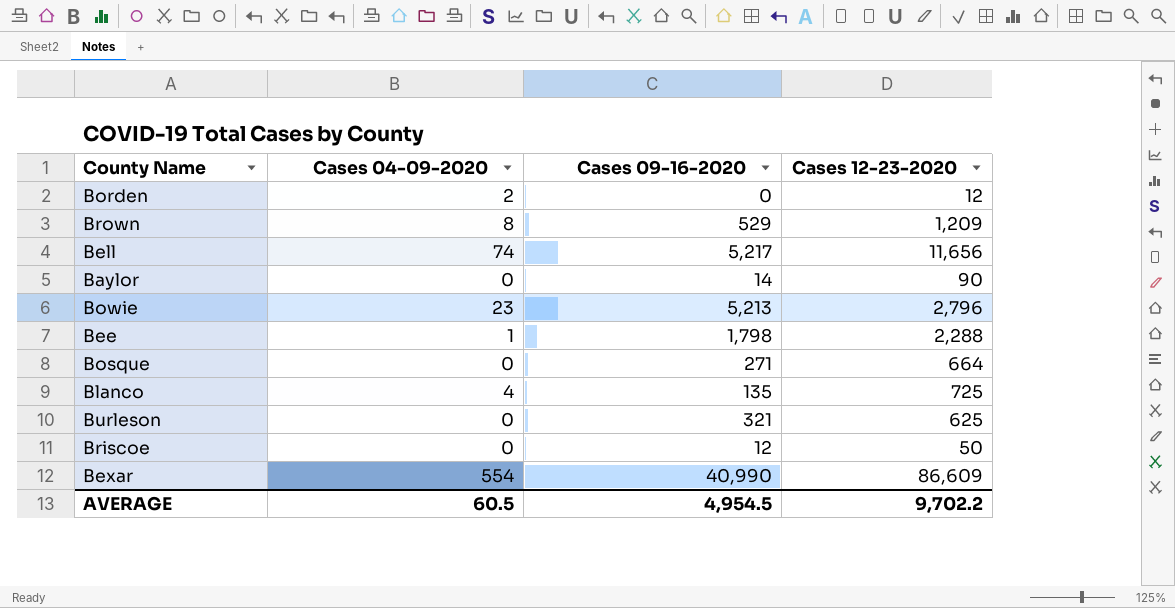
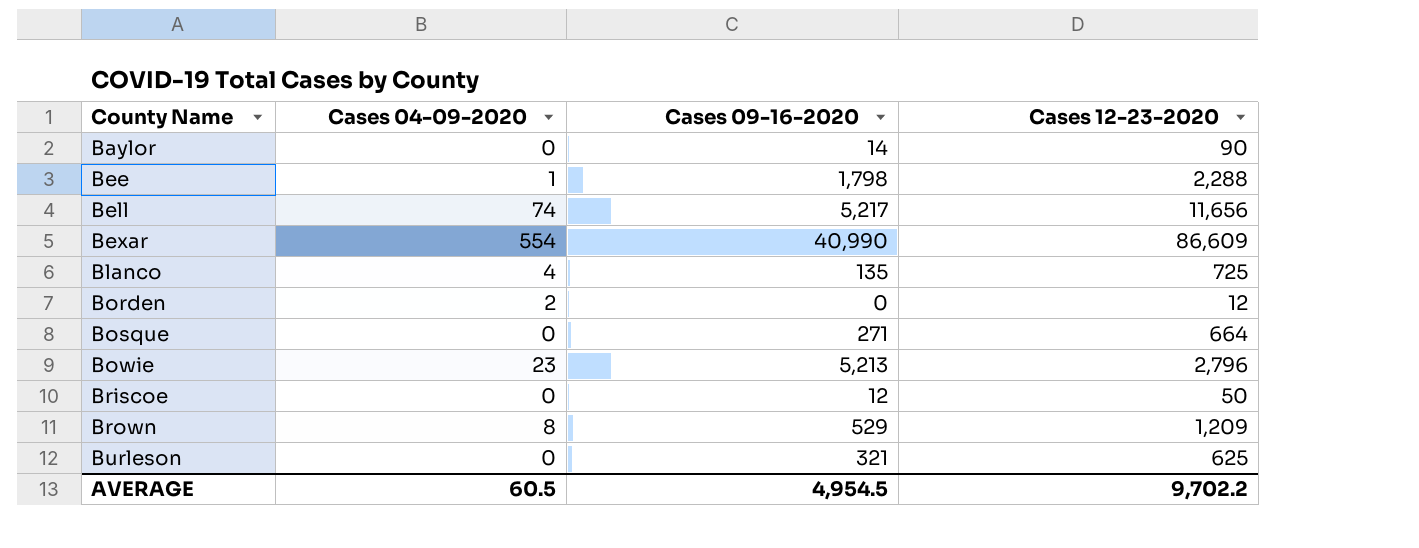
row order: none -> County Name ascending

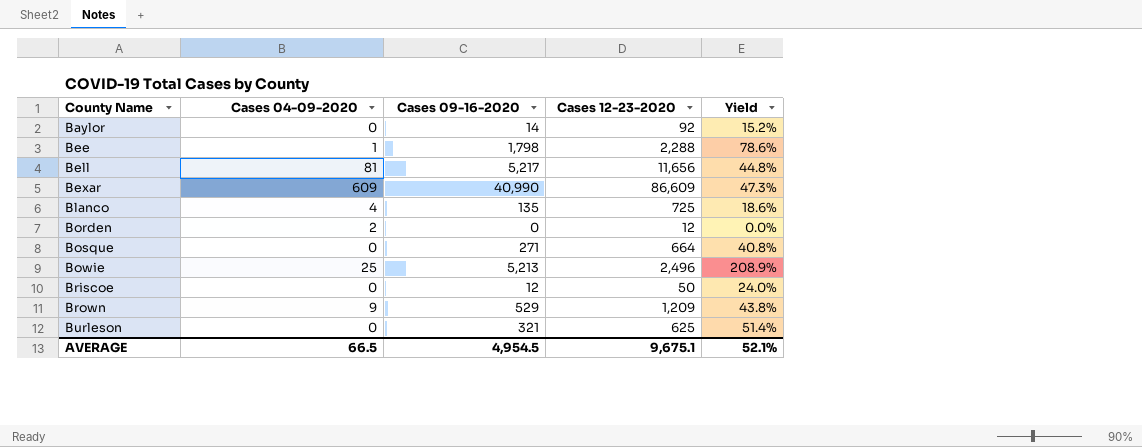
column Yield | formula: none -> [Cases 09-16-2020] / [Cases 12-23-2020]
Baylor | Cases 12-23-2020: 90 -> 92
Bell | Cases 04-09-2020: 74 -> 81
Bexar | Cases 04-09-2020: 554 -> 609
Bowie | Cases 04-09-2020: 23 -> 25
Bowie | Cases 12-23-2020: 2,796 -> 2,496
Brown | Cases 04-09-2020: 8 -> 9
AVERAGE | Cases 04-09-2020: 60.5 -> 66.5
AVERAGE | Cases 12-23-2020: 9,702.2 -> 9,675.1

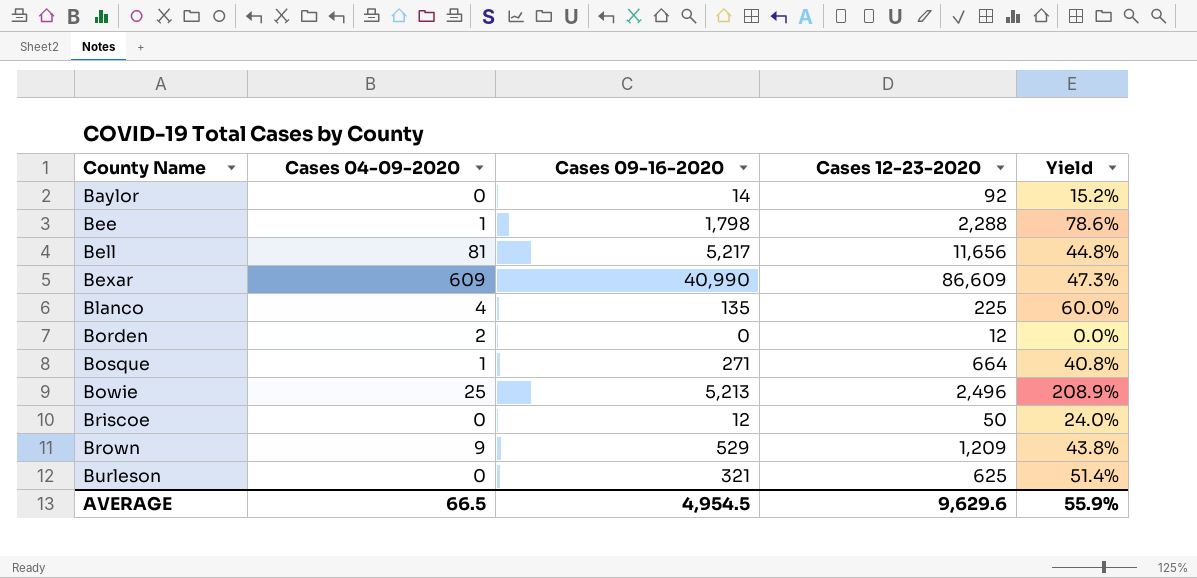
Blanco | Cases 12-23-2020: 725 -> 225
Blanco | Yield: 18.6% -> 60.0%
Bosque | Cases 04-09-2020: 0 -> 1
AVERAGE | Cases 12-23-2020: 9,675.1 -> 9,629.6
AVERAGE | Yield: 52.1% -> 55.9%

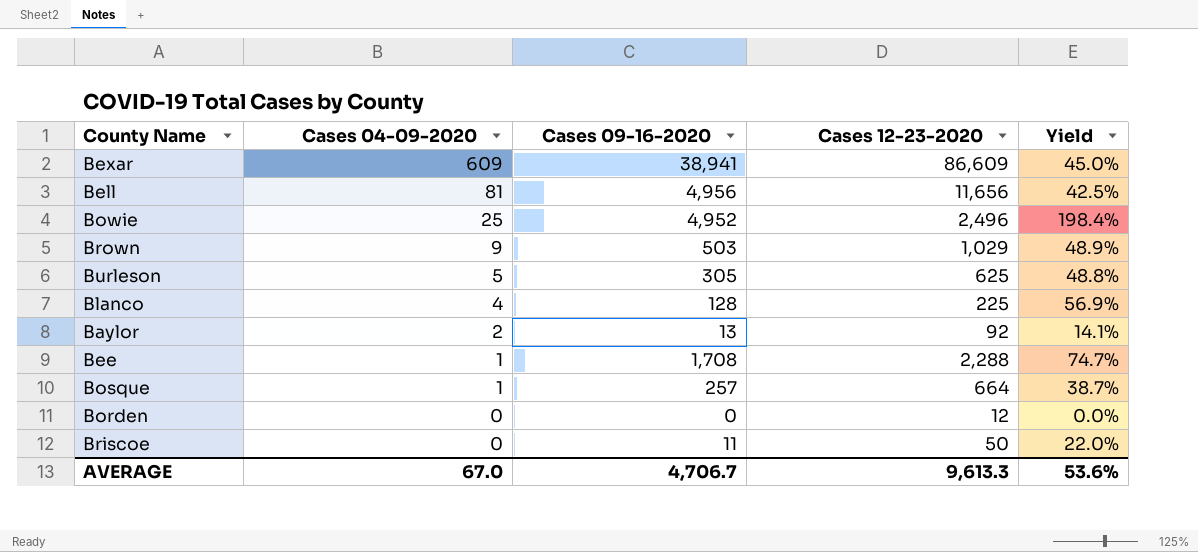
row order: County Name ascending -> Cases 04-09-2020 descending
Bexar | Cases 09-16-2020: 40,990 -> 38,941
Bexar | Yield: 47.3% -> 45.0%
Bell | Cases 09-16-2020: 5,217 -> 4,956
Bell | Yield: 44.8% -> 42.5%
Bowie | Cases 09-16-2020: 5,213 -> 4,952
Bowie | Yield: 208.9% -> 198.4%
Brown | Cases 09-16-2020: 529 -> 503
Brown | Cases 12-23-2020: 1,209 -> 1,029
Brown | Yield: 43.8% -> 48.9%
Burleson | Cases 04-09-2020: 0 -> 5
Burleson | Cases 09-16-2020: 321 -> 305
Burleson | Yield: 51.4% -> 48.8%
Blanco | Cases 09-16-2020: 135 -> 128
Blanco | Yield: 60.0% -> 56.9%
Baylor | Cases 04-09-2020: 0 -> 2
Baylor | Cases 09-16-2020: 14 -> 13
Baylor | Yield: 15.2% -> 14.1%
Bee | Cases 09-16-2020: 1,798 -> 1,708
Bee | Yield: 78.6% -> 74.7%
Bosque | Cases 09-16-2020: 271 -> 257
Bosque | Yield: 40.8% -> 38.7%
Borden | Cases 04-09-2020: 2 -> 0
Briscoe | Cases 09-16-2020: 12 -> 11
Briscoe | Yield: 24.0% -> 22.0%
AVERAGE | Cases 04-09-2020: 66.5 -> 67.0
AVERAGE | Cases 09-16-2020: 4,954.5 -> 4,706.7
AVERAGE | Cases 12-23-2020: 9,629.6 -> 9,613.3
AVERAGE | Yield: 55.9% -> 53.6%

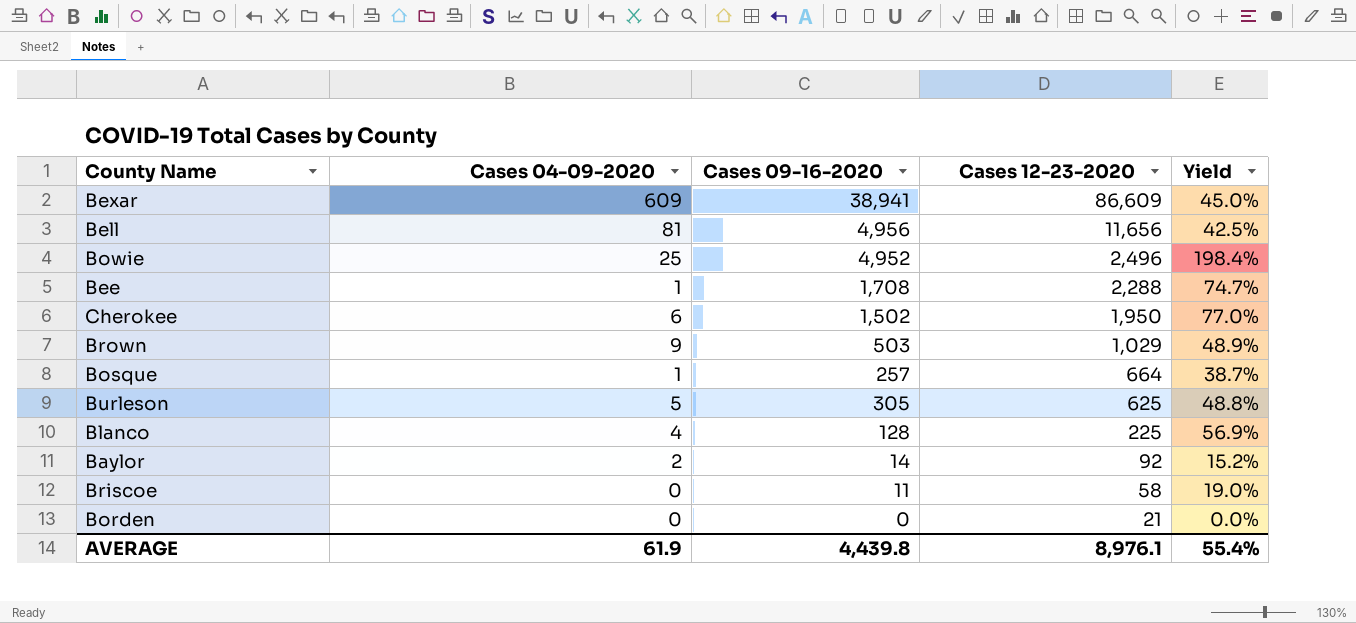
row order: Cases 04-09-2020 descending -> Cases 12-23-2020 descending
row Cherokee: none -> 6 | 1,502 | 1,950 | 77.0%
Baylor | Cases 09-16-2020: 13 -> 14
Baylor | Yield: 14.1% -> 15.2%
Briscoe | Cases 12-23-2020: 50 -> 58
Briscoe | Yield: 22.0% -> 19.0%
Borden | Cases 12-23-2020: 12 -> 21
AVERAGE | Cases 04-09-2020: 67.0 -> 61.9
AVERAGE | Cases 09-16-2020: 4,706.7 -> 4,439.8
AVERAGE | Cases 12-23-2020: 9,613.3 -> 8,976.1
AVERAGE | Yield: 53.6% -> 55.4%

